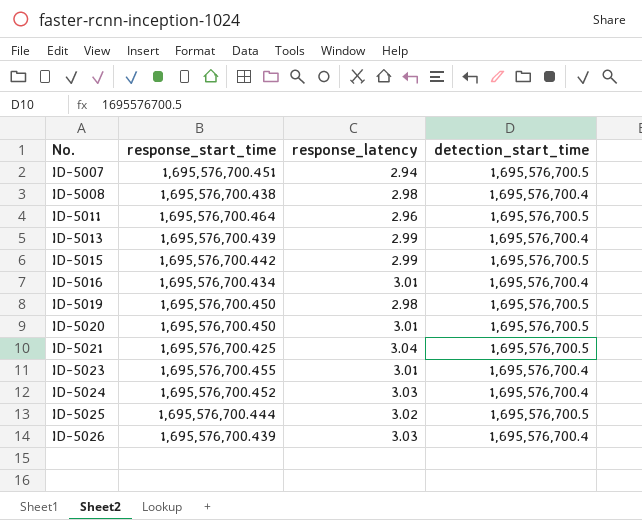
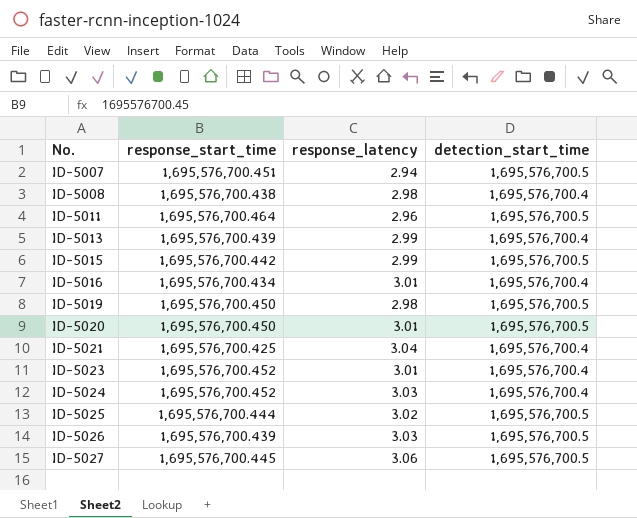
ID-5021 | detection_start_time: 1,695,576,700.5 -> 1,695,576,700.4
ID-5023 | response_start_time: 1,695,576,700.455 -> 1,695,576,700.452
ID-5026 | detection_start_time: 1,695,576,700.4 -> 1,695,576,700.5
row ID-5027: none -> 1,695,576,700.445 | 3.06 | 1,695,576,700.5

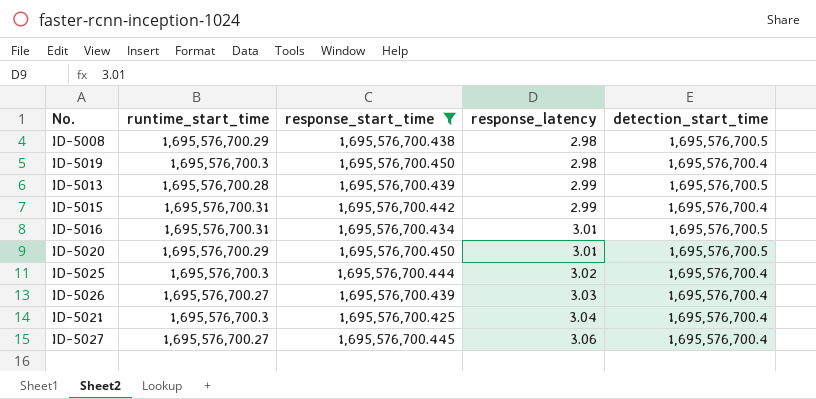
filter: none -> response_start_time <= 1,695,576,700.450
row order: No. ascending -> response_latency ascending
column runtime_start_time | position: none -> 2
ID-5008 | detection_start_time: 1,695,576,700.4 -> 1,695,576,700.5
ID-5019 | detection_start_time: 1,695,576,700.5 -> 1,695,576,700.4
ID-5013 | detection_start_time: 1,695,576,700.4 -> 1,695,576,700.5
ID-5015 | detection_start_time: 1,695,576,700.5 -> 1,695,576,700.4
ID-5016 | detection_start_time: 1,695,576,700.4 -> 1,695,576,700.5
ID-5025 | detection_start_time: 1,695,576,700.5 -> 1,695,576,700.4
ID-5026 | detection_start_time: 1,695,576,700.5 -> 1,695,576,700.4
ID-5027 | detection_start_time: 1,695,576,700.5 -> 1,695,576,700.4

